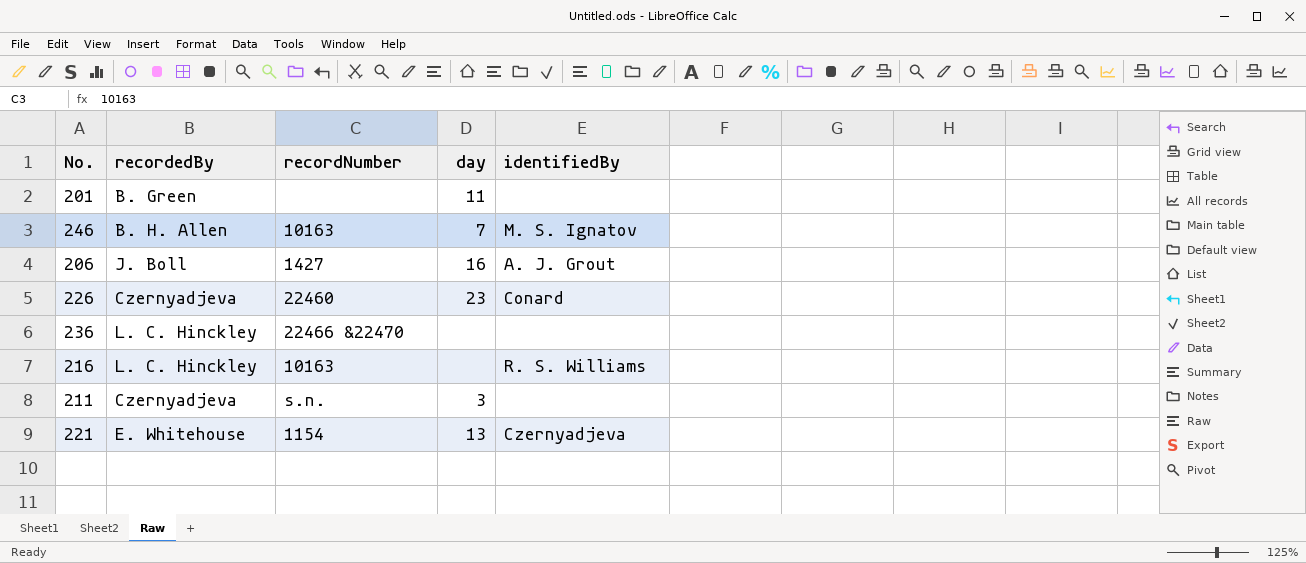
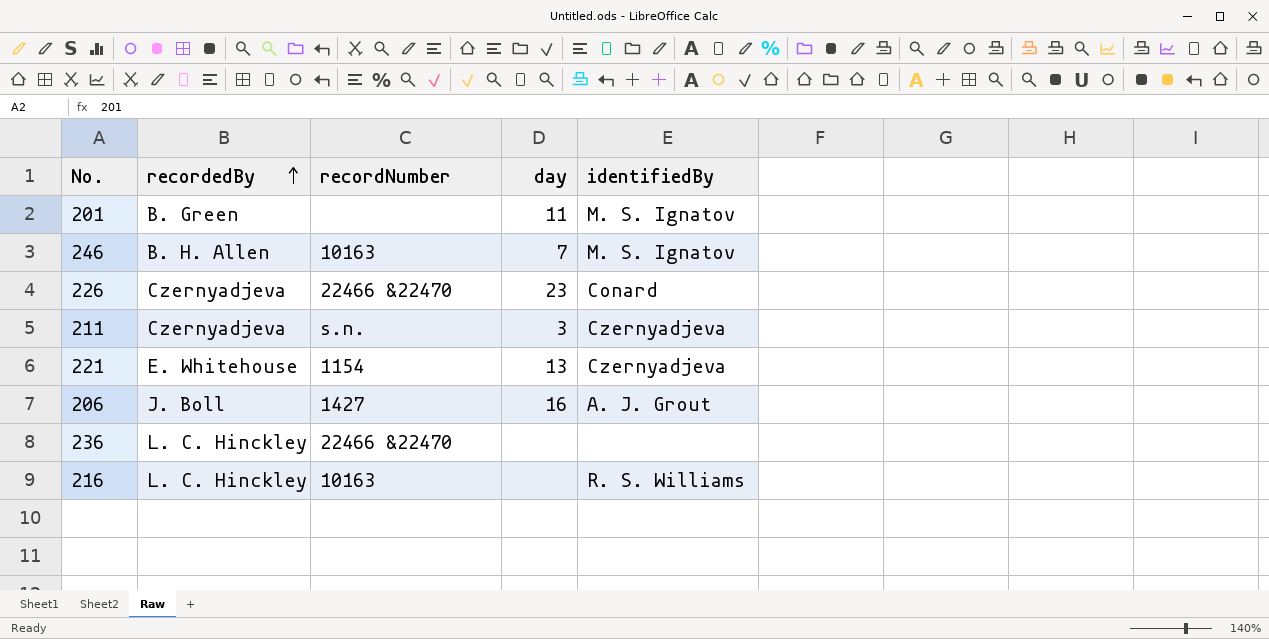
row order: none -> recordedBy ascending
201 | identifiedBy: none -> M. S. Ignatov
226 | recordNumber: 22460 -> 22466 &22470
211 | identifiedBy: none -> Czernyadjeva

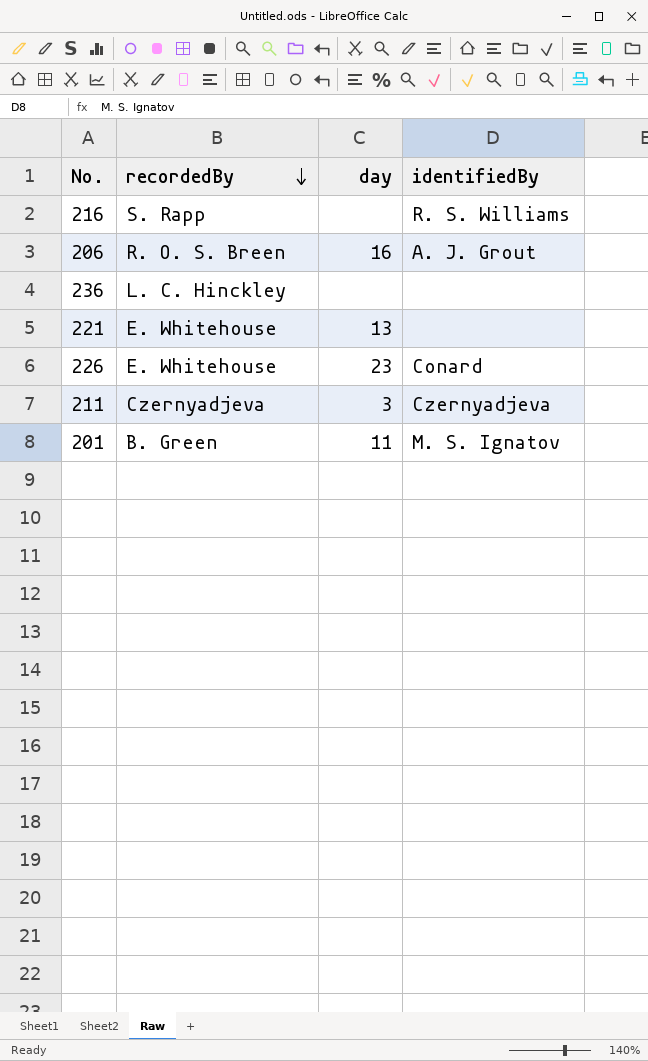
row order: recordedBy ascending -> recordedBy descending
column recordNumber | position: 3 -> none
row 246: B. H. Allen | 10163 | 7 | M. S. Ignatov -> none
216 | recordedBy: L. C. Hinckley -> S. Rapp
206 | recordedBy: J. Boll -> R. O. S. Breen
221 | identifiedBy: Czernyadjeva -> none
226 | recordedBy: Czernyadjeva -> E. Whitehouse

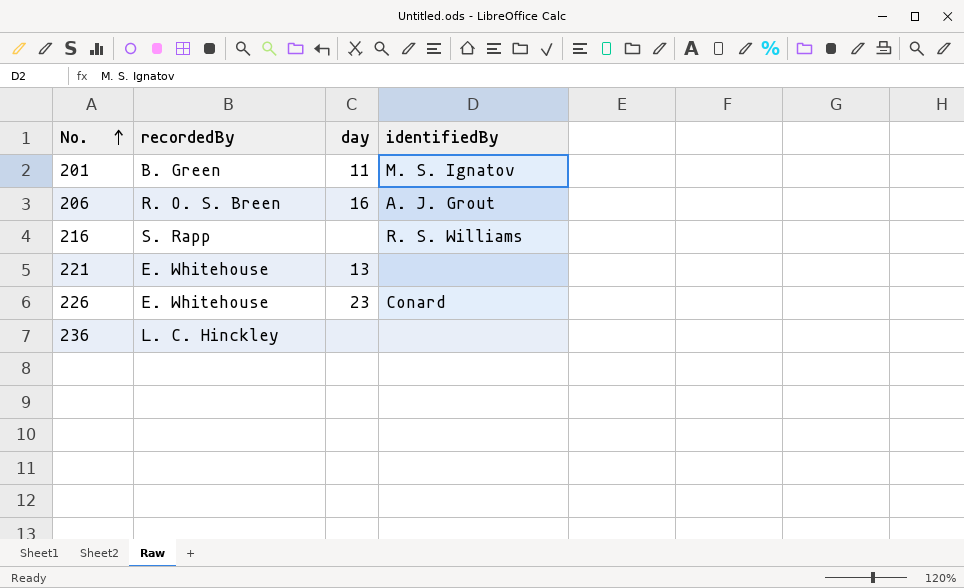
row order: recordedBy descending -> No. ascending
row 211: Czernyadjeva | 3 | Czernyadjeva -> none

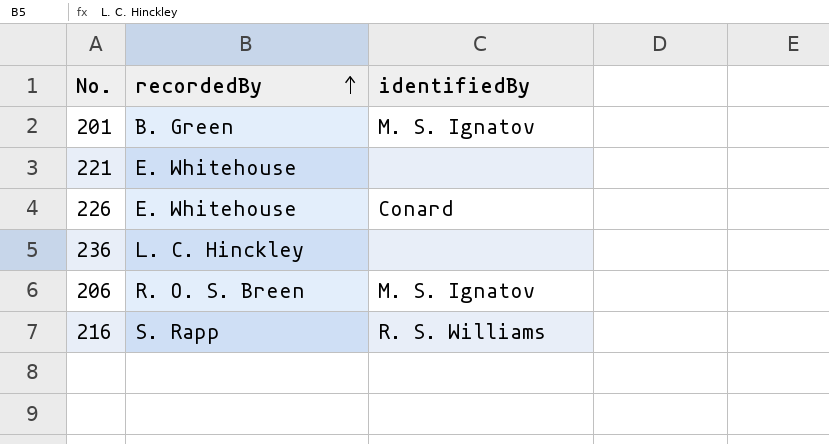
row order: No. ascending -> recordedBy ascending
column day | position: 3 -> none
206 | identifiedBy: A. J. Grout -> M. S. Ignatov

